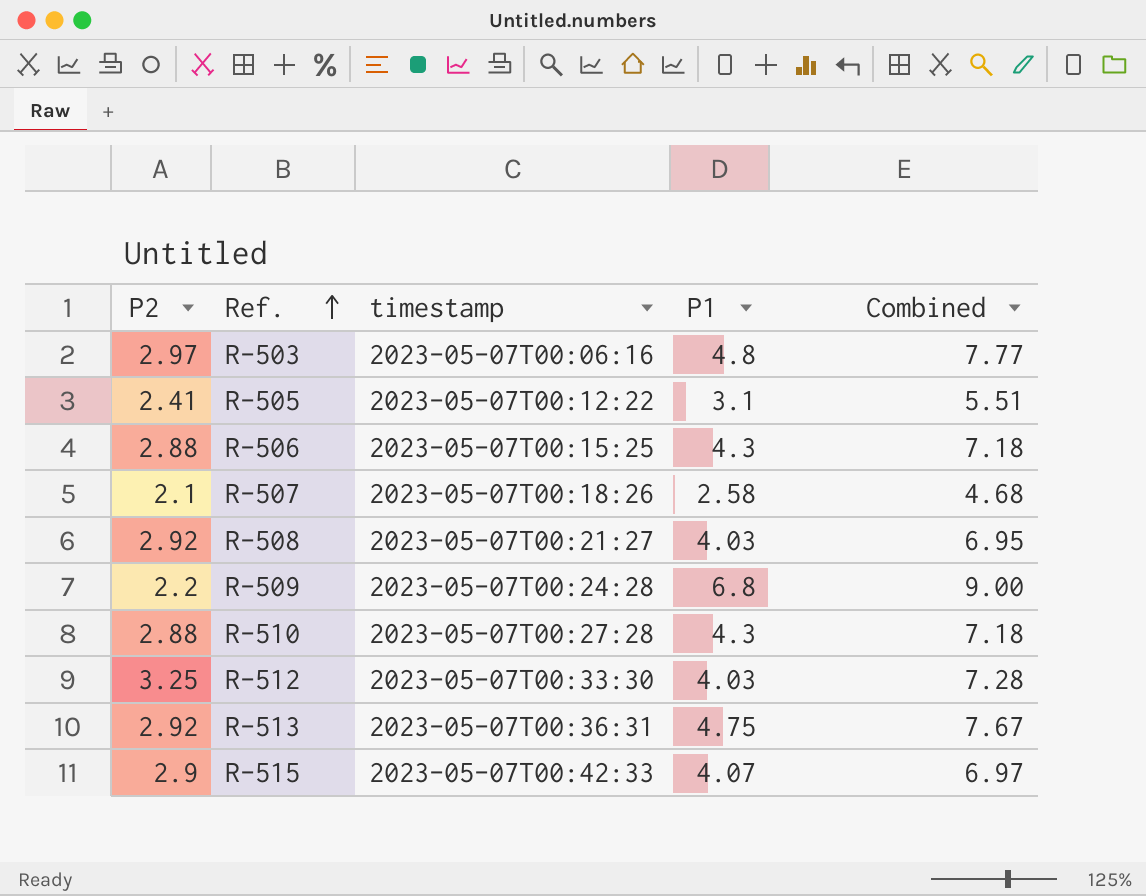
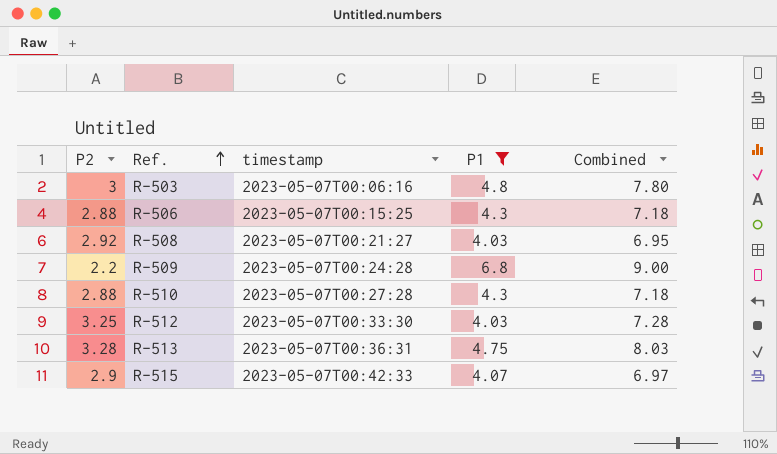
filter: none -> P1 >= 4.03
R-503 | P2: 2.97 -> 3
R-503 | Combined: 7.77 -> 7.80
R-513 | P2: 2.92 -> 3.28
R-513 | Combined: 7.67 -> 8.03

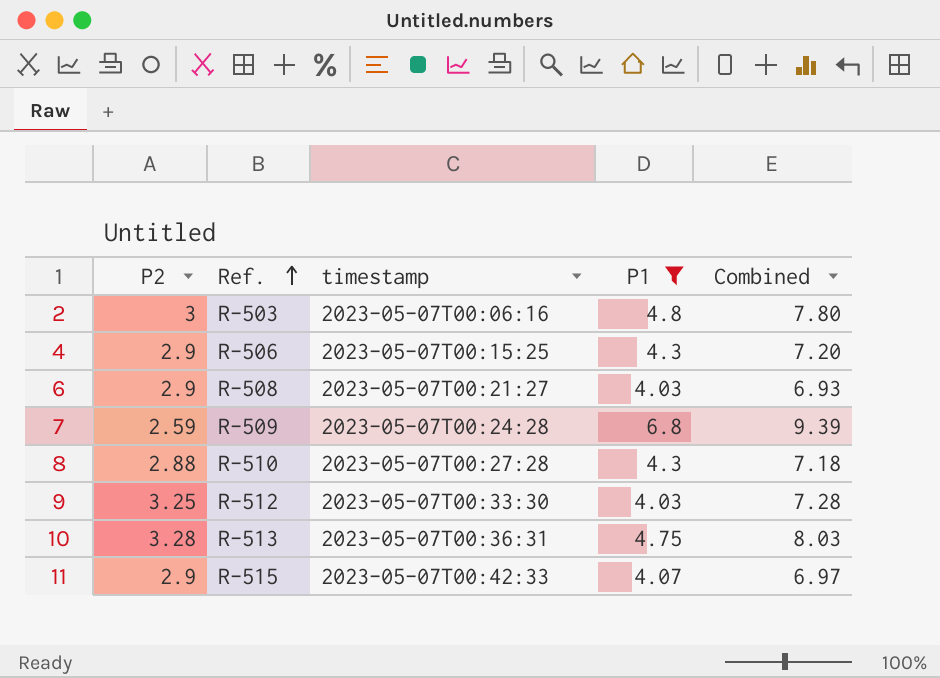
R-506 | P2: 2.88 -> 2.9
R-506 | Combined: 7.18 -> 7.20
R-508 | P2: 2.92 -> 2.9
R-508 | Combined: 6.95 -> 6.93
R-509 | P2: 2.2 -> 2.59
R-509 | Combined: 9.00 -> 9.39

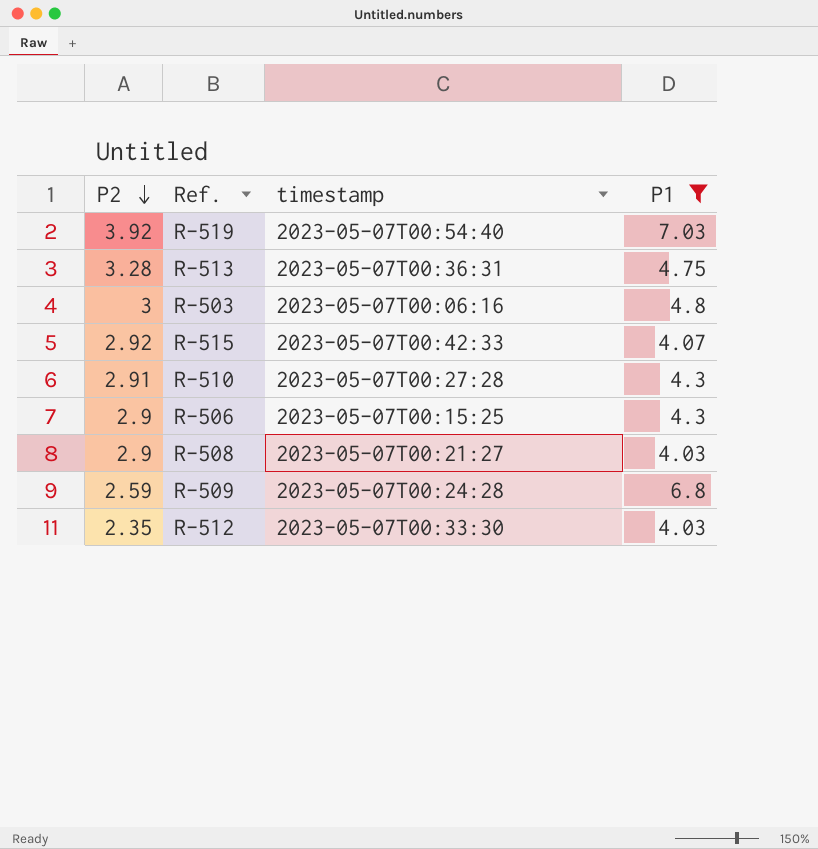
row order: Ref. ascending -> P2 descending
column Combined | formula: [P2] + [P1] -> none
row R-519: none -> 3.92 | 2023-05-07T00:54:40 | 7.03
R-515 | P2: 2.9 -> 2.92
R-510 | P2: 2.88 -> 2.91
R-512 | P2: 3.25 -> 2.35

